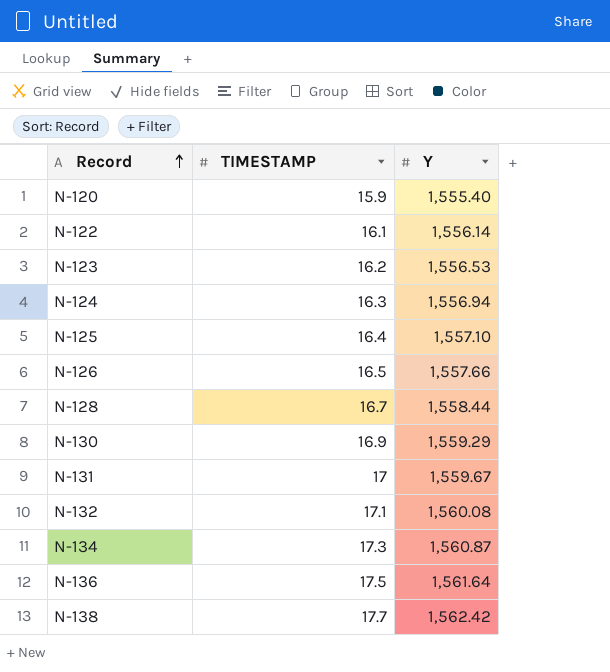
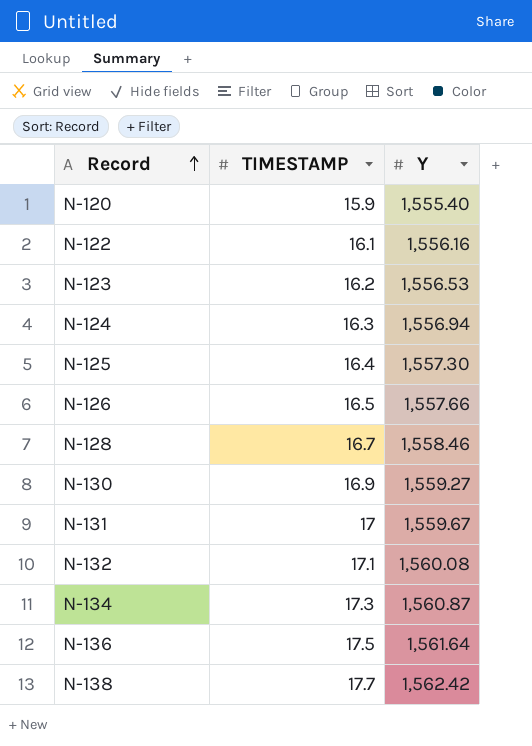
N-122 | Y: 1,556.14 -> 1,556.16
N-125 | Y: 1,557.10 -> 1,557.30
N-128 | Y: 1,558.44 -> 1,558.46
N-130 | Y: 1,559.29 -> 1,559.27

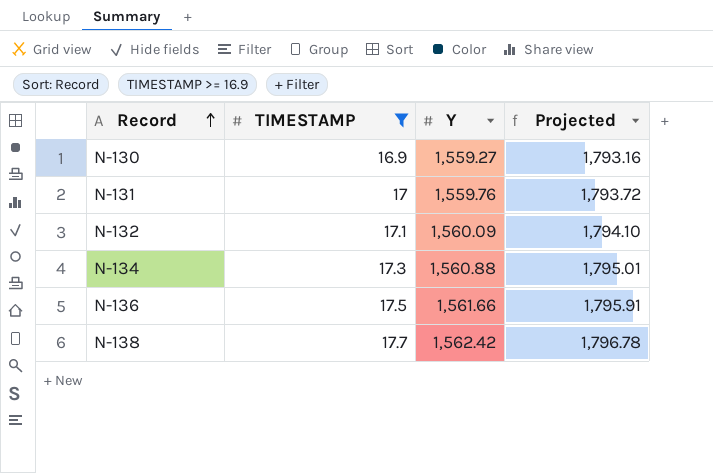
filter: none -> TIMESTAMP >= 16.9
column Projected | formula: none -> [Y] * 1.15
N-131 | Y: 1,559.67 -> 1,559.76
N-132 | Y: 1,560.08 -> 1,560.09
N-134 | Y: 1,560.87 -> 1,560.88
N-136 | Y: 1,561.64 -> 1,561.66

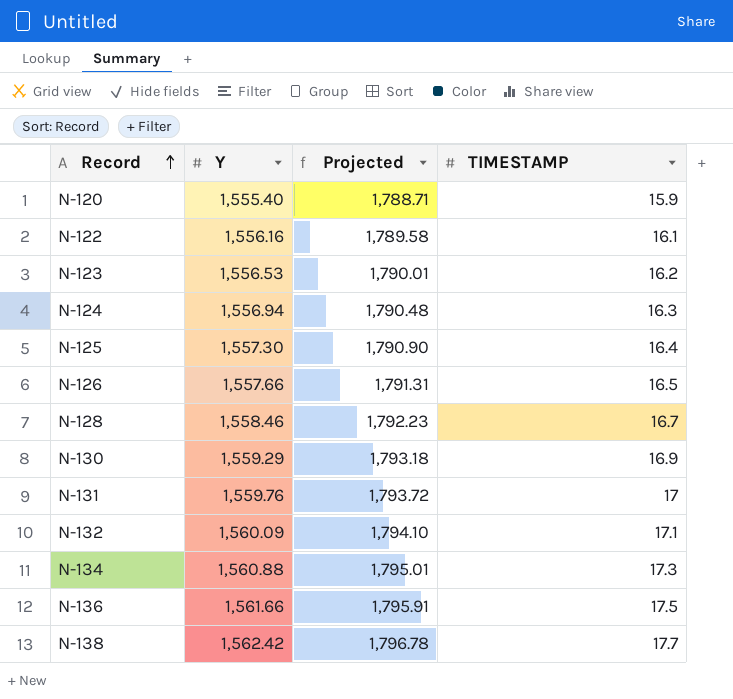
filter: TIMESTAMP >= 16.9 -> none
column TIMESTAMP | position: 2 -> 4
N-130 | Y: 1,559.27 -> 1,559.29
N-130 | Projected: 1,793.16 -> 1,793.18

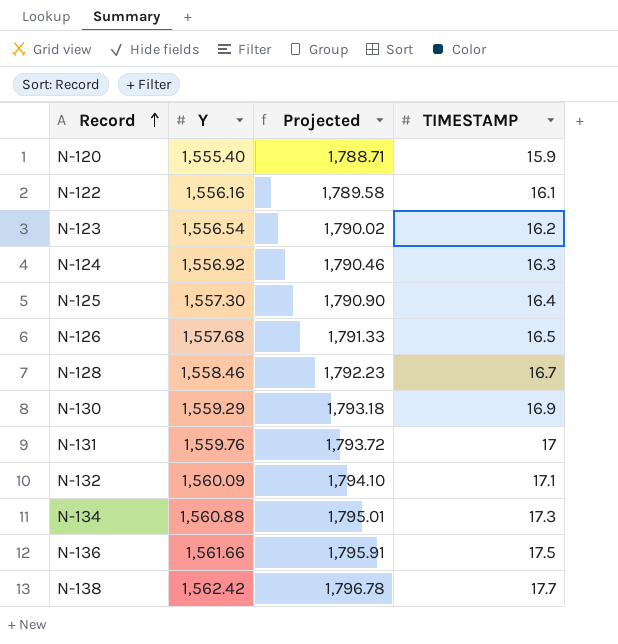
N-123 | Y: 1,556.53 -> 1,556.54
N-123 | Projected: 1,790.01 -> 1,790.02
N-124 | Y: 1,556.94 -> 1,556.92
N-124 | Projected: 1,790.48 -> 1,790.46
N-126 | Y: 1,557.66 -> 1,557.68
N-126 | Projected: 1,791.31 -> 1,791.33

